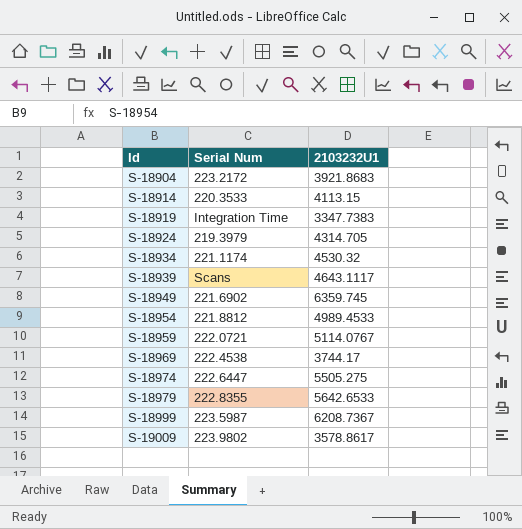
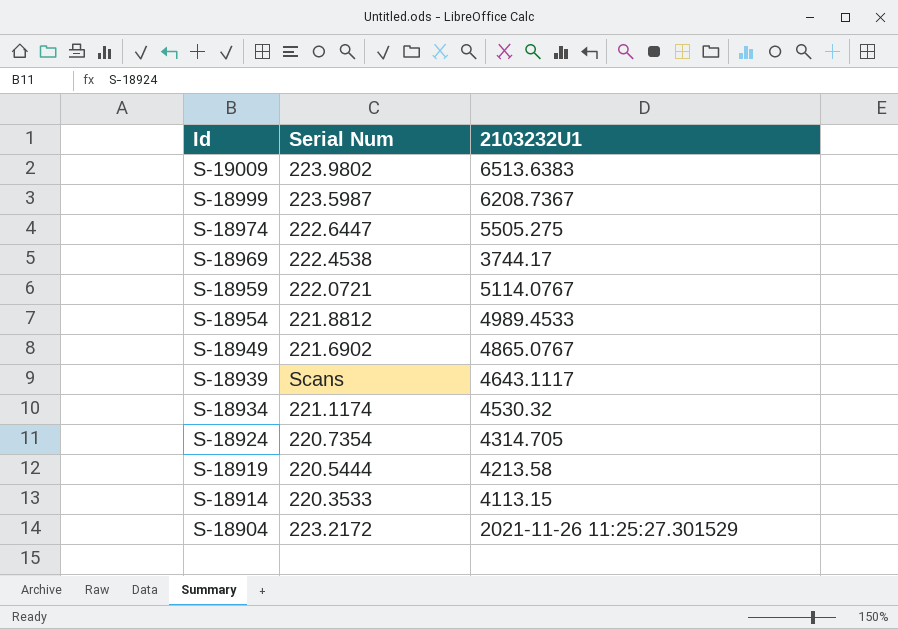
row order: Id ascending -> Id descending
row S-18979: 222.8355 | 5642.6533 -> none
S-19009 | 2103232U1: 3578.8617 -> 6513.6383
S-18949 | 2103232U1: 6359.745 -> 4865.0767
S-18924 | Serial Num: 219.3979 -> 220.7354
S-18919 | Serial Num: Integration Time -> 220.5444
S-18919 | 2103232U1: 3347.7383 -> 4213.58
S-18904 | 2103232U1: 3921.8683 -> 2021-11-26 11:25:27.301529

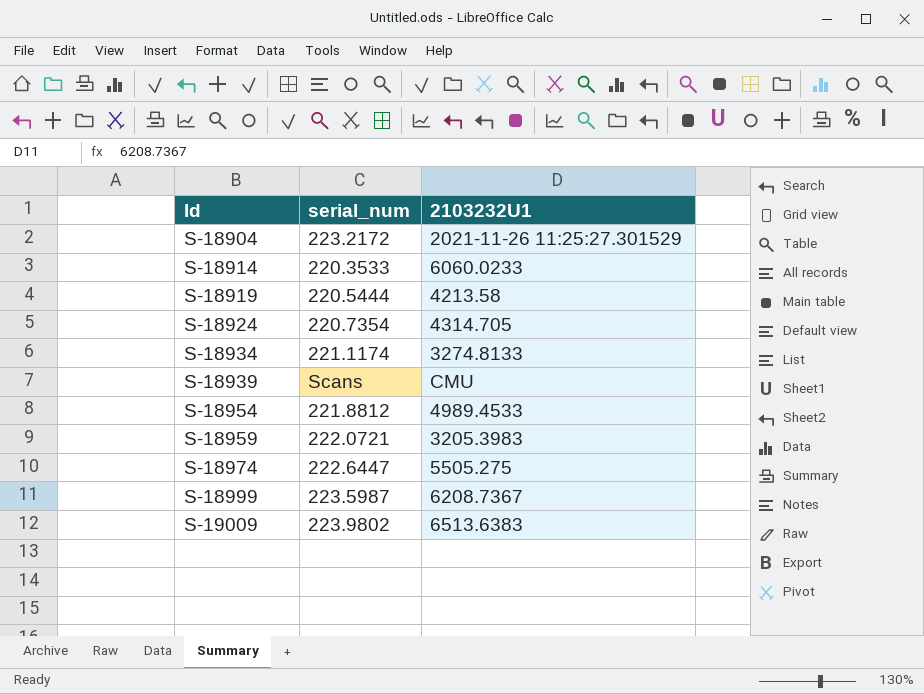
row order: Id descending -> Id ascending
column name: Serial Num -> serial_num
row S-18969: 222.4538 | 3744.17 -> none
row S-18949: 221.6902 | 4865.0767 -> none
S-18914 | 2103232U1: 4113.15 -> 6060.0233
S-18934 | 2103232U1: 4530.32 -> 3274.8133
S-18939 | 2103232U1: 4643.1117 -> CMU
S-18959 | 2103232U1: 5114.0767 -> 3205.3983

